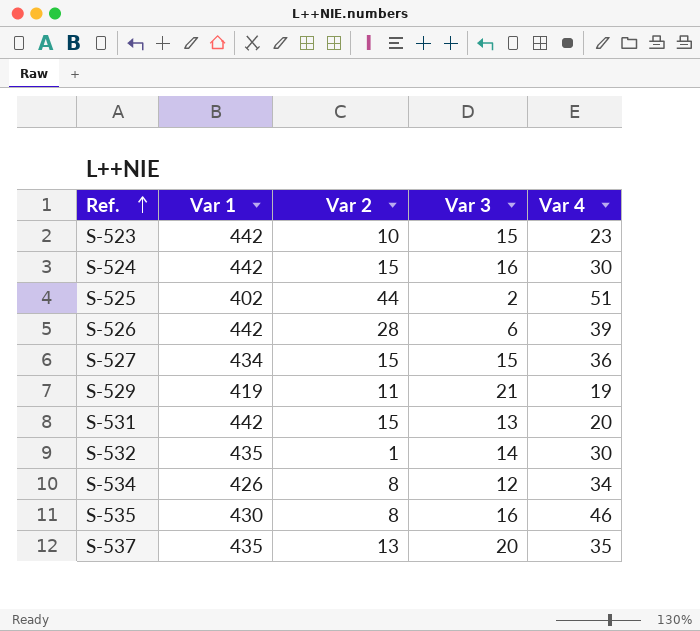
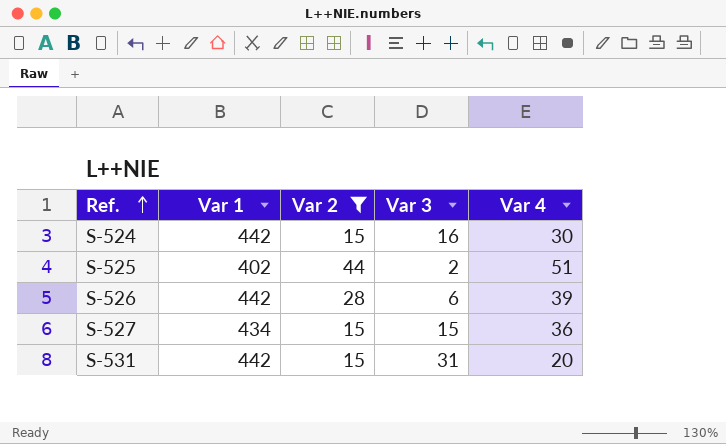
filter: none -> Var 2 >= 15
S-531 | Var 3: 13 -> 31

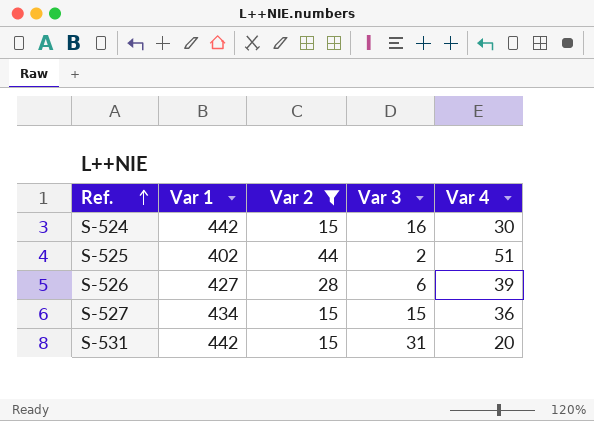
S-526 | Var 1: 442 -> 427

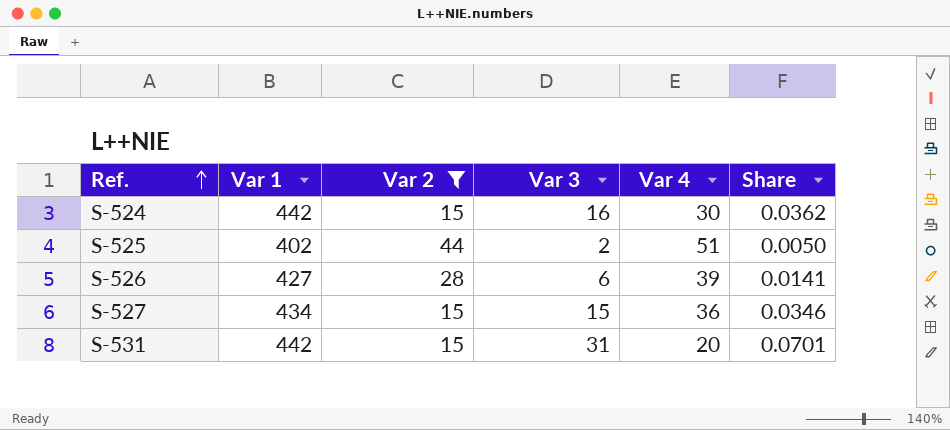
column Share | formula: none -> [Var 3] / [Var 1]

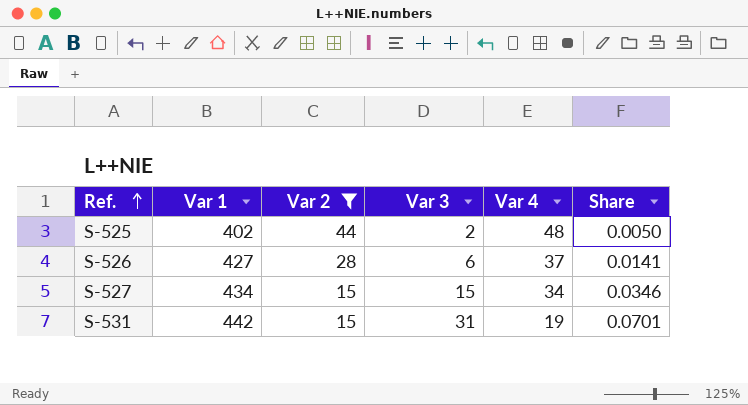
row S-524: 442 | 15 | 16 | 30 | 0.0362 -> none
S-525 | Var 4: 51 -> 48
S-526 | Var 4: 39 -> 37
S-527 | Var 4: 36 -> 34
S-531 | Var 4: 20 -> 19

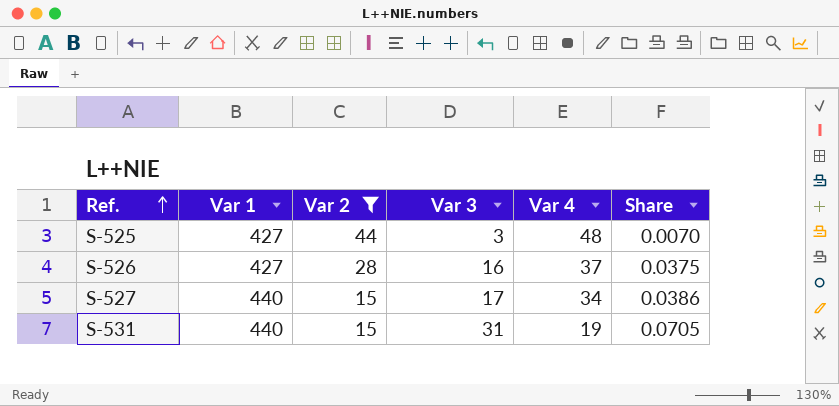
S-525 | Var 1: 402 -> 427
S-525 | Var 3: 2 -> 3
S-525 | Share: 0.0050 -> 0.0070
S-526 | Var 3: 6 -> 16
S-526 | Share: 0.0141 -> 0.0375
S-527 | Var 1: 434 -> 440
S-527 | Var 3: 15 -> 17
S-527 | Share: 0.0346 -> 0.0386
S-531 | Var 1: 442 -> 440
S-531 | Share: 0.0701 -> 0.0705

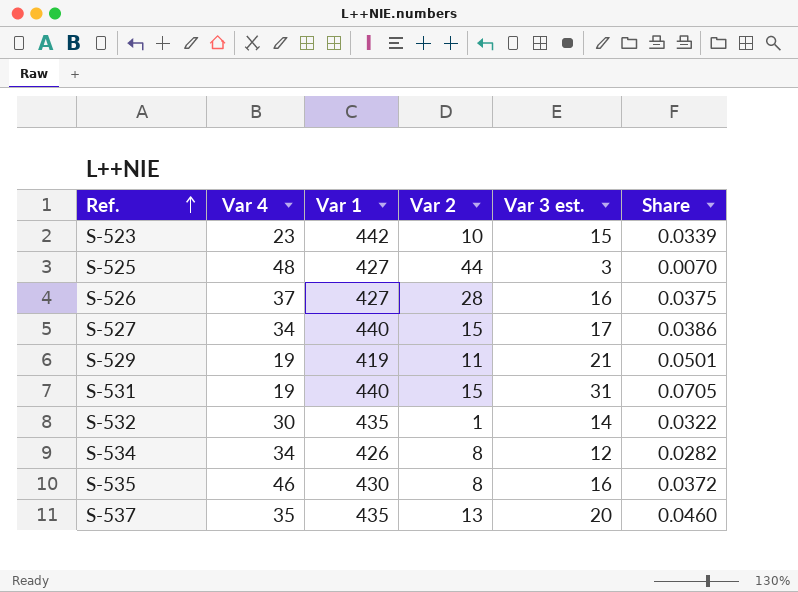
filter: Var 2 >= 15 -> none
column Var 4 | position: 5 -> 2
column name: Var 3 -> Var 3 est.

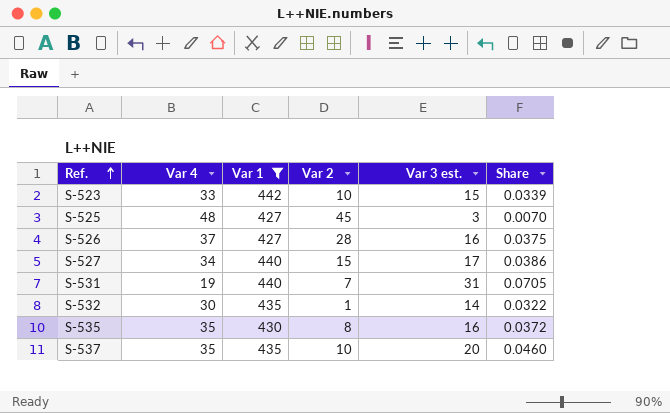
filter: none -> Var 1 >= 427
S-523 | Var 4: 23 -> 33
S-525 | Var 2: 44 -> 45
S-531 | Var 2: 15 -> 7
S-535 | Var 4: 46 -> 35
S-537 | Var 2: 13 -> 10

